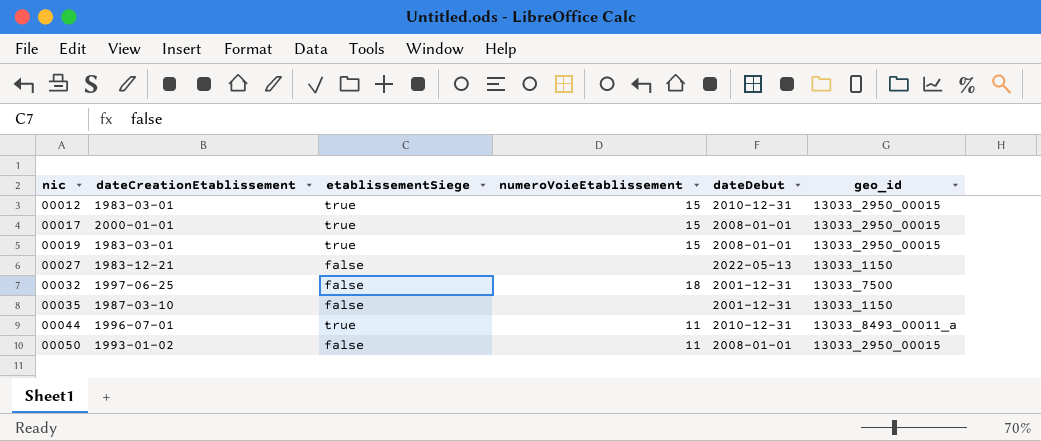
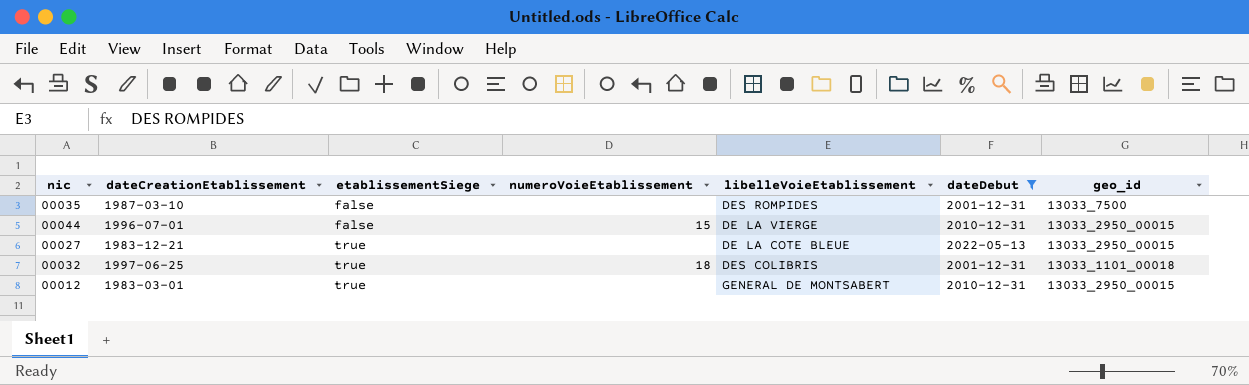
filter: none -> dateDebut != 2008-01-01
row order: nic ascending -> etablissementSiege ascending
column libelleVoieEtablissement | position: none -> 5
00035 | geo_id: 13033_1150 -> 13033_7500
00044 | etablissementSiege: true -> false
00044 | numeroVoieEtablissement: 11 -> 15
00044 | geo_id: 13033_8493_00011_a -> 13033_2950_00015
00027 | etablissementSiege: false -> true
00027 | geo_id: 13033_1150 -> 13033_2950_00015
00032 | etablissementSiege: false -> true
00032 | geo_id: 13033_7500 -> 13033_1101_00018
00012 | numeroVoieEtablissement: 15 -> none

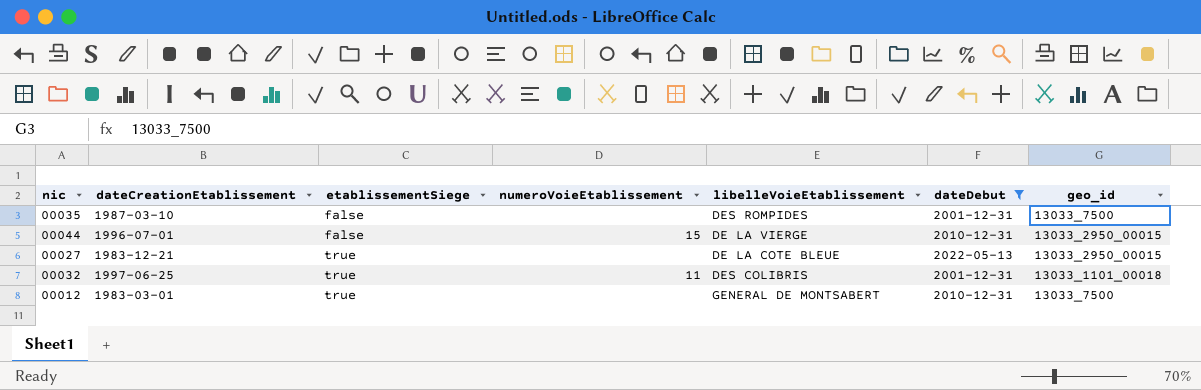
00032 | numeroVoieEtablissement: 18 -> 11
00012 | geo_id: 13033_2950_00015 -> 13033_7500

